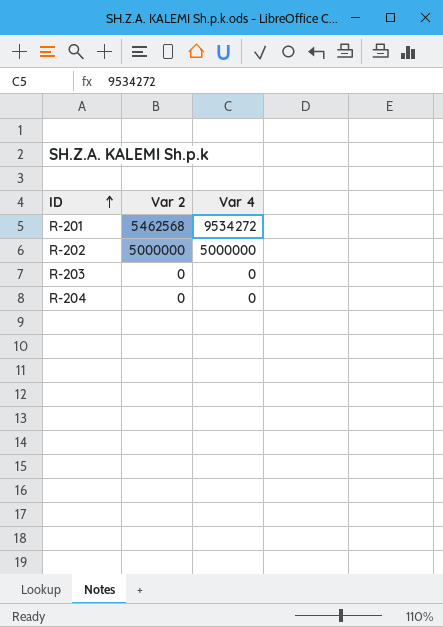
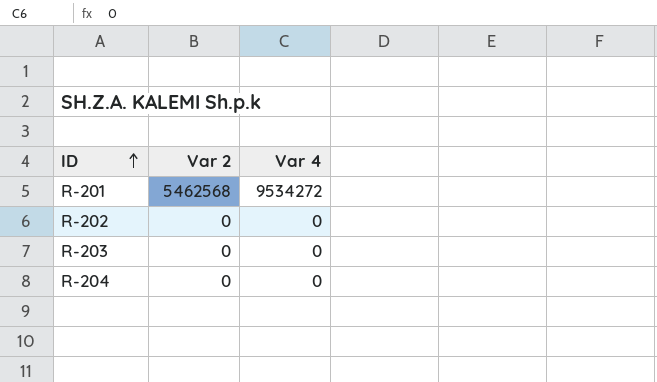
R-202 | Var 2: 5000000 -> 0
R-202 | Var 4: 5000000 -> 0

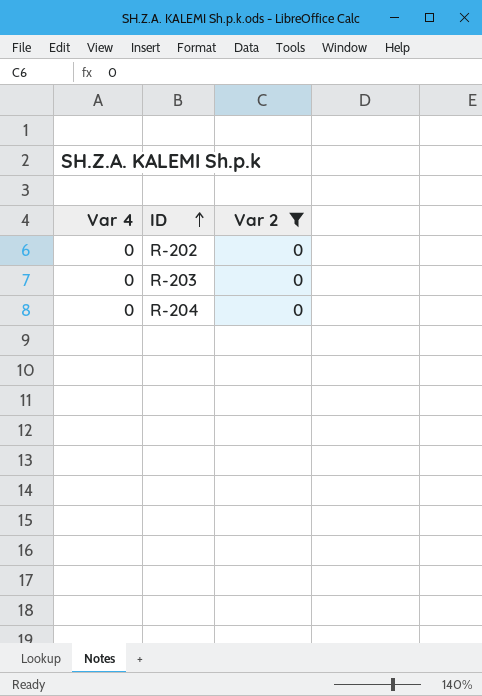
filter: none -> Var 2 = 0
column Var 4 | position: 3 -> 1

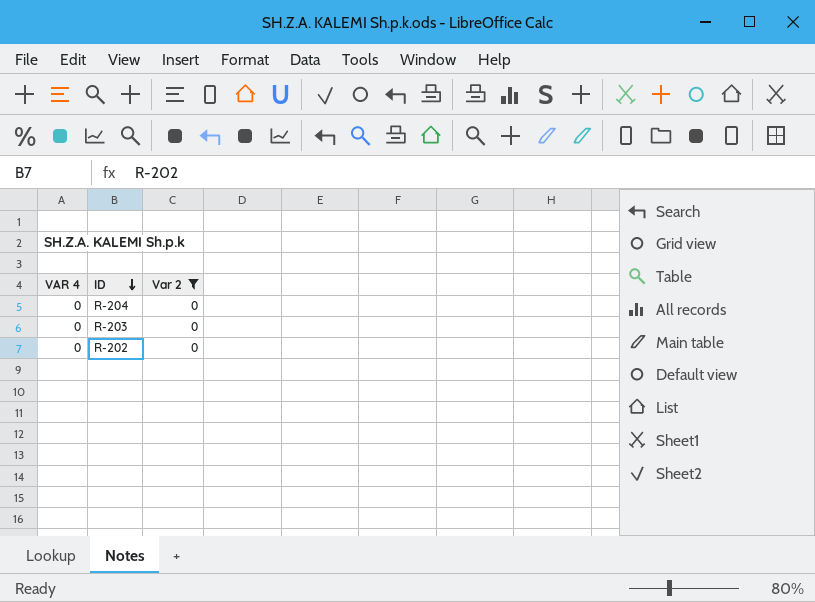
row order: ID ascending -> ID descending
column name: Var 4 -> VAR 4

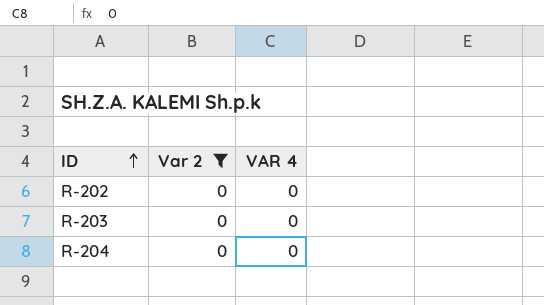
row order: ID descending -> ID ascending
column VAR 4 | position: 1 -> 3

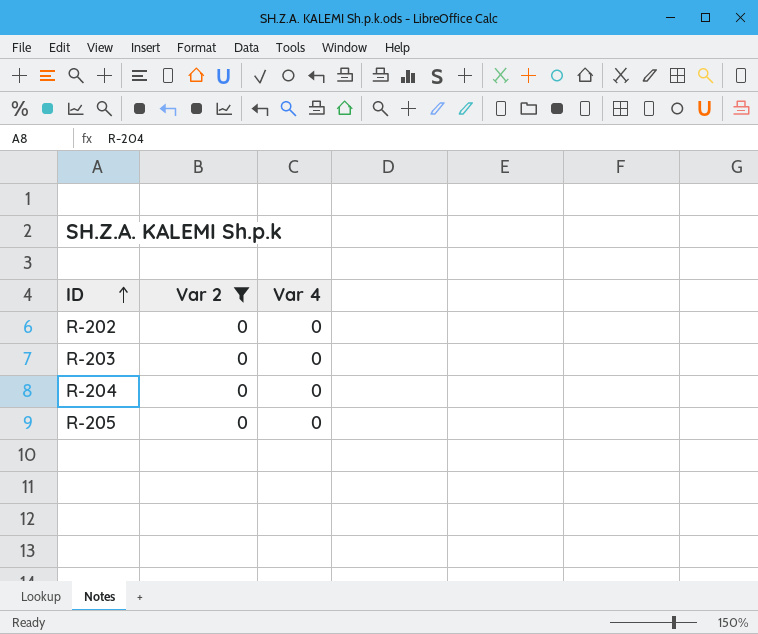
column name: VAR 4 -> Var 4
row R-205: none -> 0 | 0

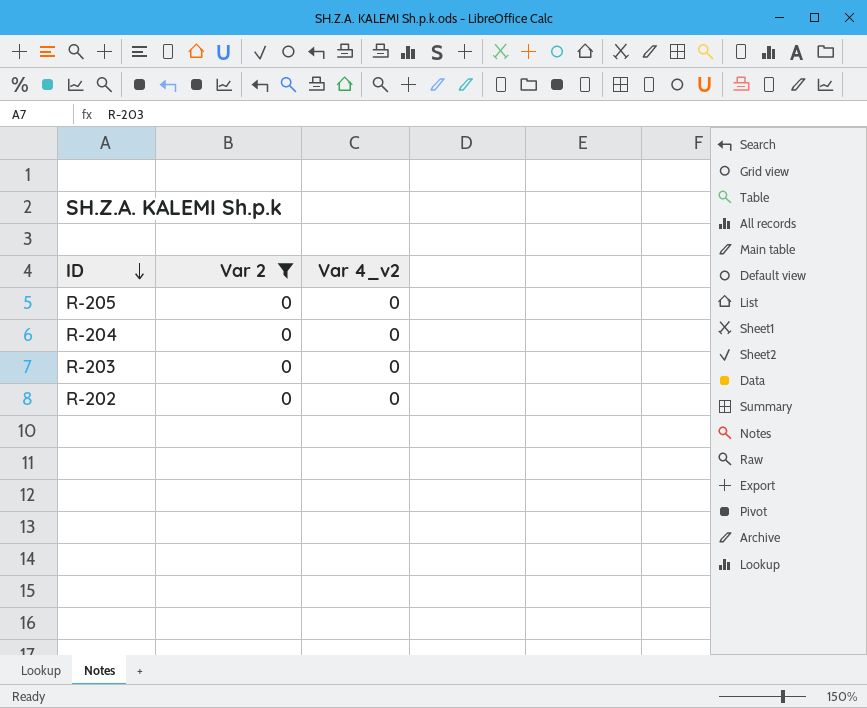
row order: ID ascending -> ID descending
column name: Var 4 -> Var 4_v2

